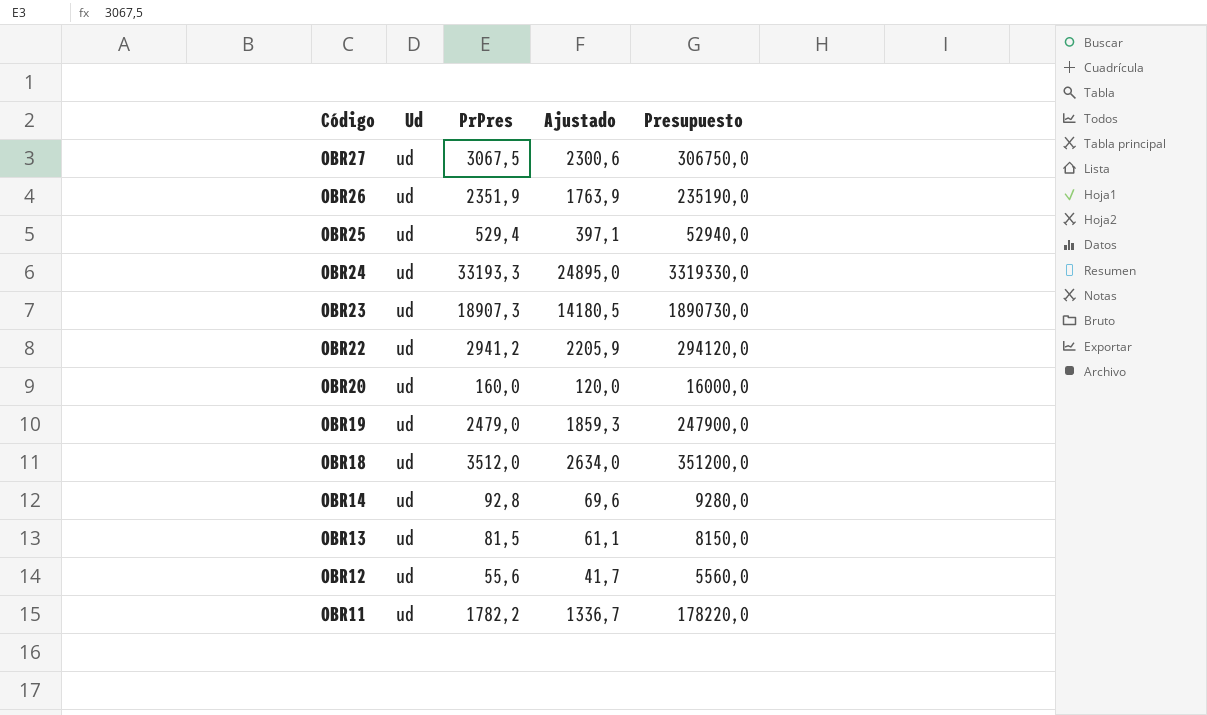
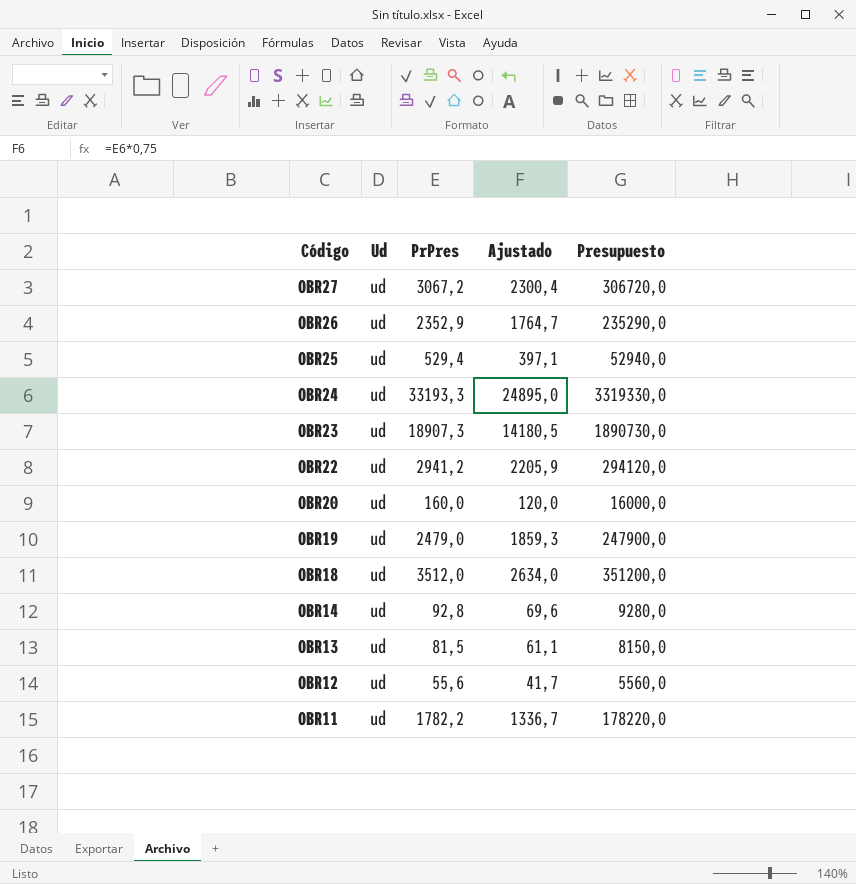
OBR27 | PrPres: 3067,5 -> 3067,2
OBR27 | Ajustado: 2300,6 -> 2300,4
OBR27 | Presupuesto: 306750,0 -> 306720,0
OBR26 | PrPres: 2351,9 -> 2352,9
OBR26 | Ajustado: 1763,9 -> 1764,7
OBR26 | Presupuesto: 235190,0 -> 235290,0

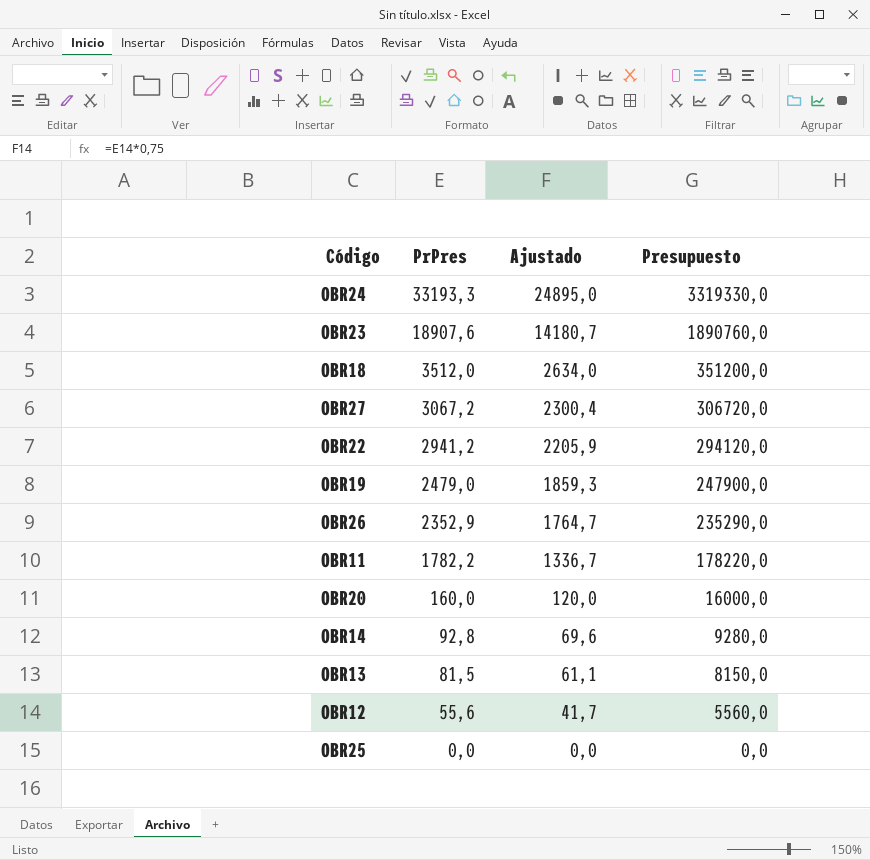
row order: Código descending -> PrPres descending
column Ud | position: 2 -> none
OBR23 | PrPres: 18907,3 -> 18907,6
OBR23 | Ajustado: 14180,5 -> 14180,7
OBR23 | Presupuesto: 1890730,0 -> 1890760,0
OBR25 | PrPres: 529,4 -> 0,0
OBR25 | Ajustado: 397,1 -> 0,0
OBR25 | Presupuesto: 52940,0 -> 0,0

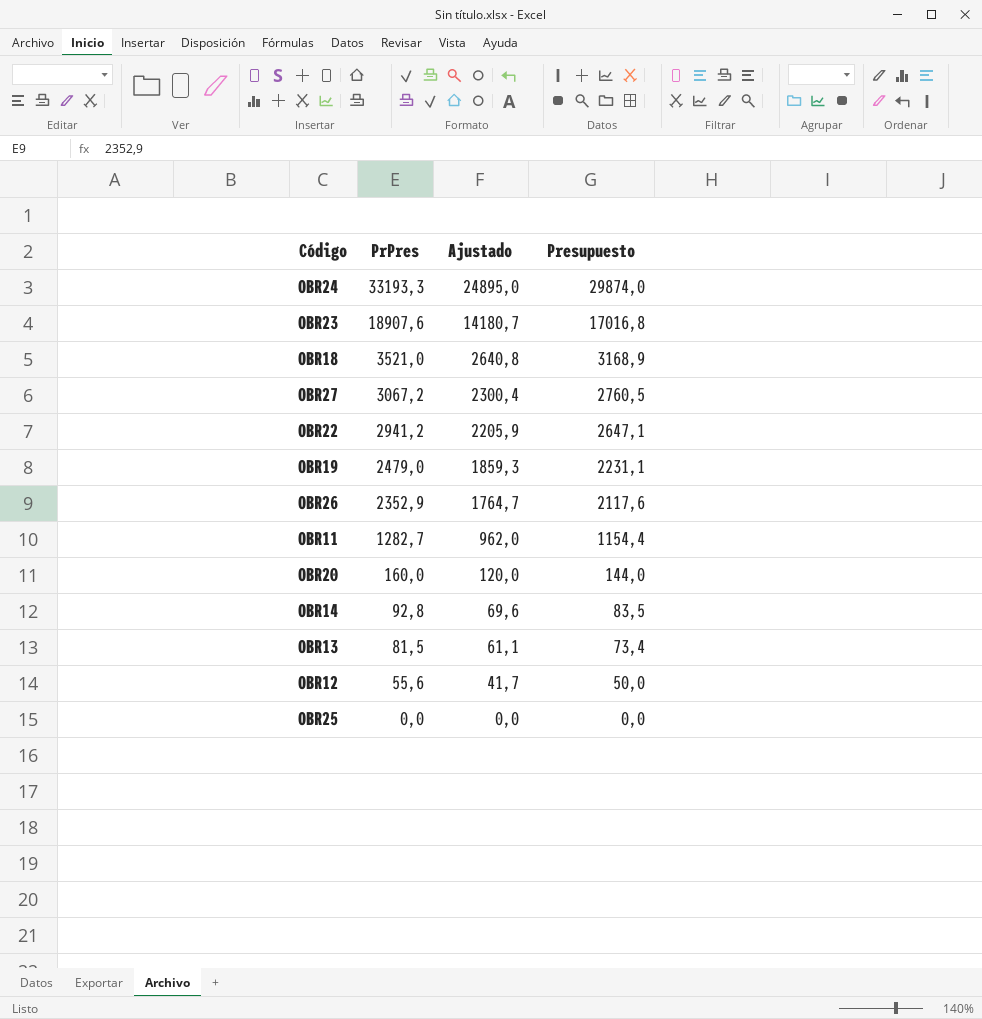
column Presupuesto | formula: [PrPres] * 100 -> [PrPres] * 0,9
OBR18 | PrPres: 3512,0 -> 3521,0
OBR18 | Ajustado: 2634,0 -> 2640,8
OBR11 | PrPres: 1782,2 -> 1282,7
OBR11 | Ajustado: 1336,7 -> 962,0

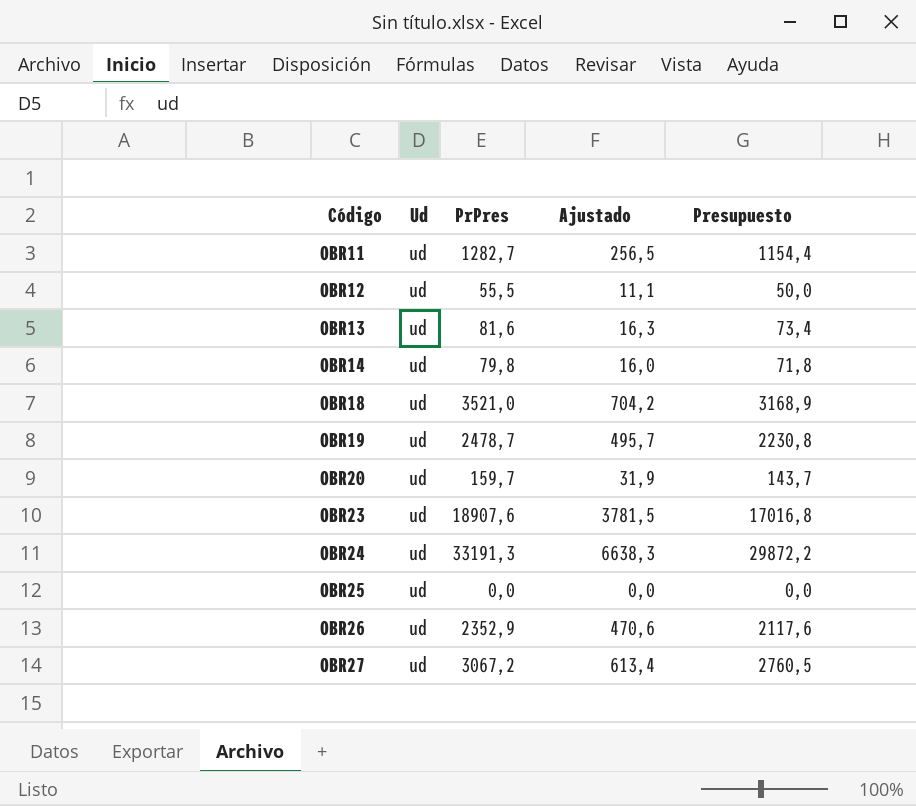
row order: PrPres descending -> Código ascending
column Ud | position: none -> 2
column Ajustado | formula: [PrPres] * 0,75 -> [PrPres] * 0,2
row OBR22: 2941,2 | 2205,9 | 2647,1 -> none
OBR12 | PrPres: 55,6 -> 55,5
OBR13 | PrPres: 81,5 -> 81,6
OBR14 | PrPres: 92,8 -> 79,8
OBR14 | Presupuesto: 83,5 -> 71,8
OBR19 | PrPres: 2479,0 -> 2478,7
OBR19 | Presupuesto: 2231,1 -> 2230,8
OBR20 | PrPres: 160,0 -> 159,7
OBR20 | Presupuesto: 144,0 -> 143,7
OBR24 | PrPres: 33193,3 -> 33191,3
OBR24 | Presupuesto: 29874,0 -> 29872,2

